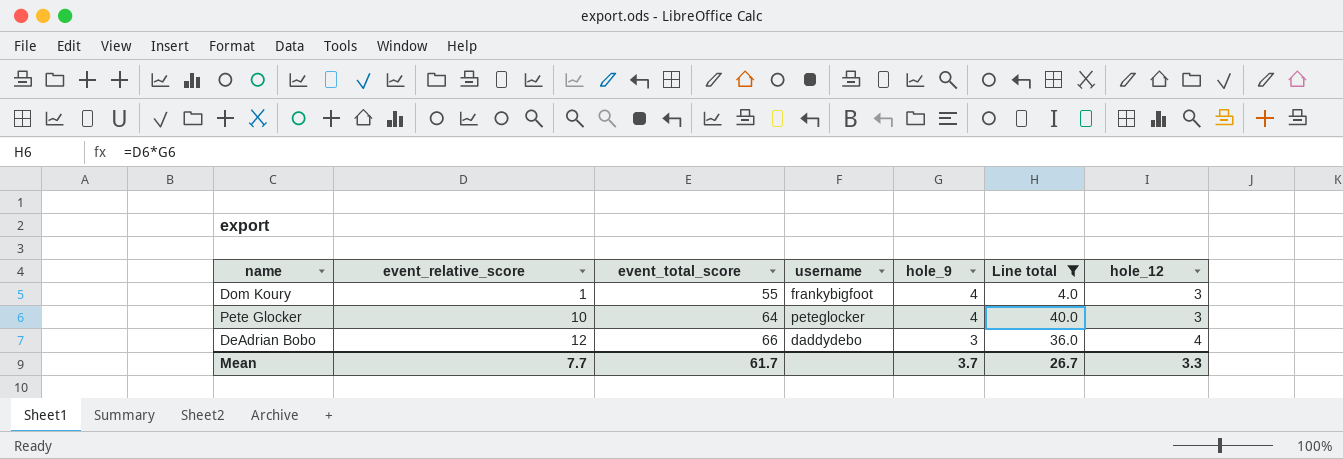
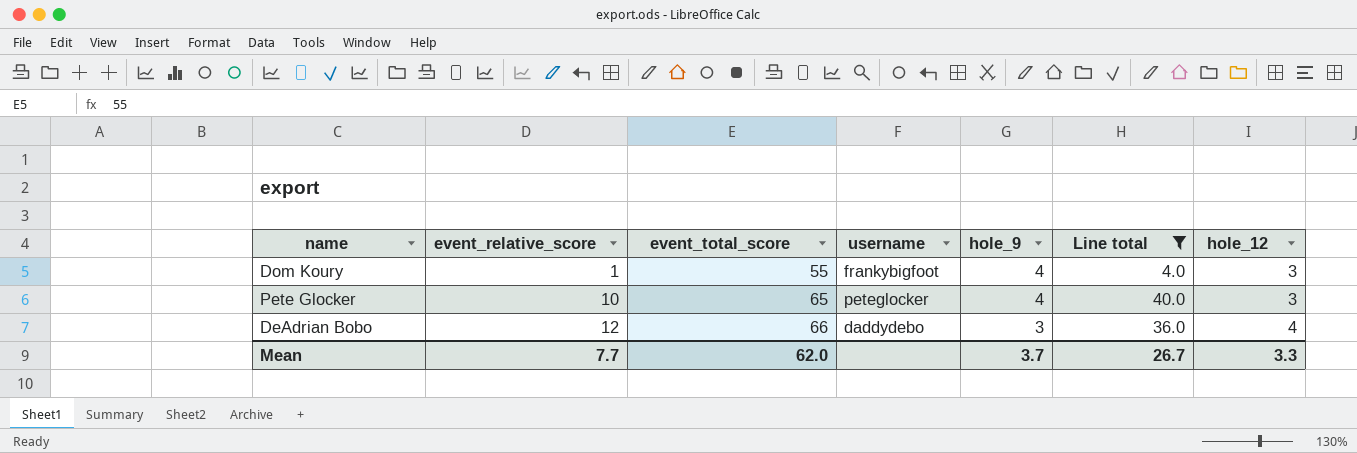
Pete Glocker | event_total_score: 64 -> 65
Mean | event_total_score: 61.7 -> 62.0

